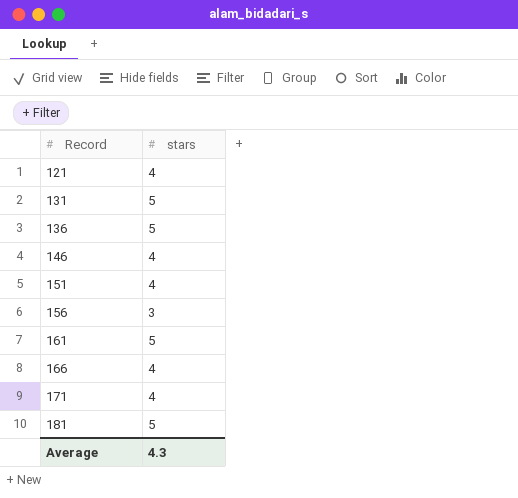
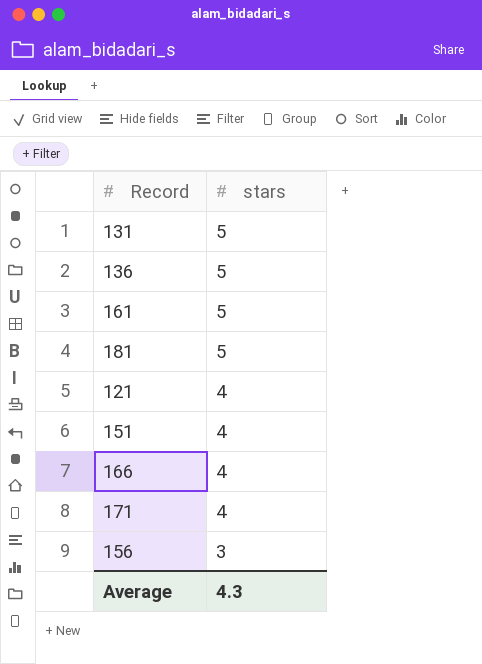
row order: Record ascending -> stars descending
row 146: 4 -> none

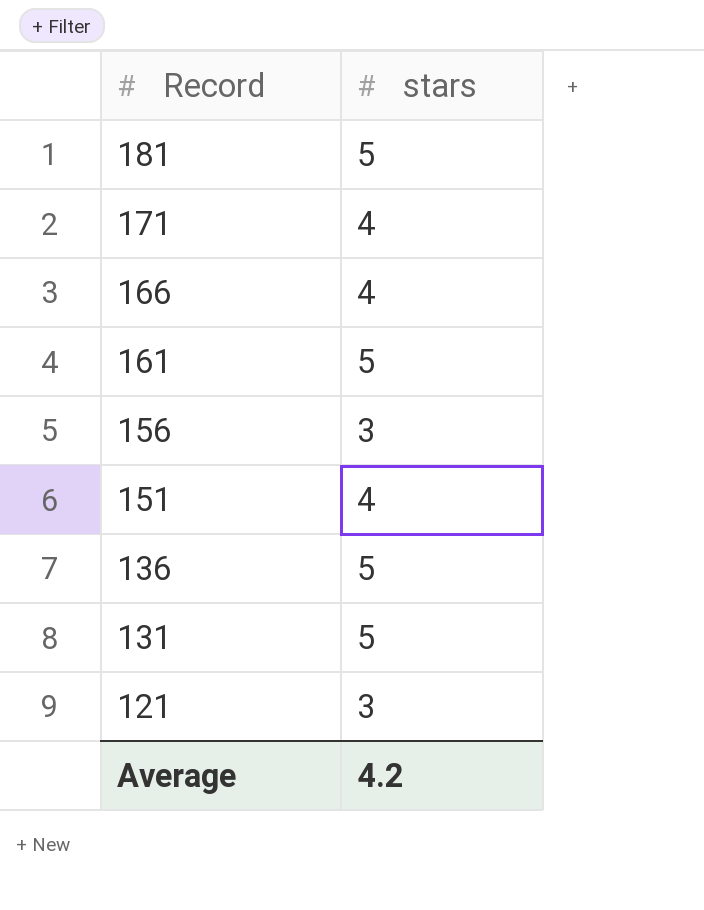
row order: stars descending -> Record descending
121 | stars: 4 -> 3
Average | stars: 4.3 -> 4.2

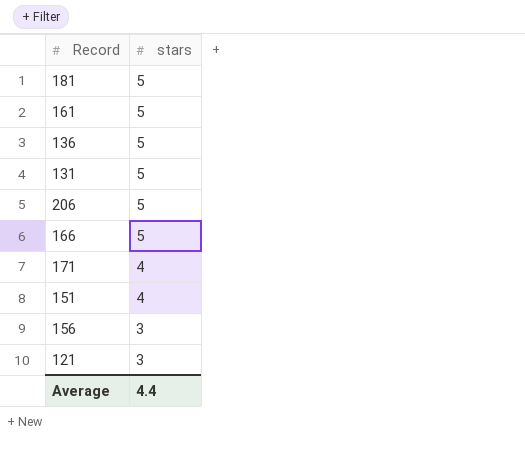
row order: Record descending -> stars descending
row 206: none -> 5
166 | stars: 4 -> 5
Average | stars: 4.2 -> 4.4

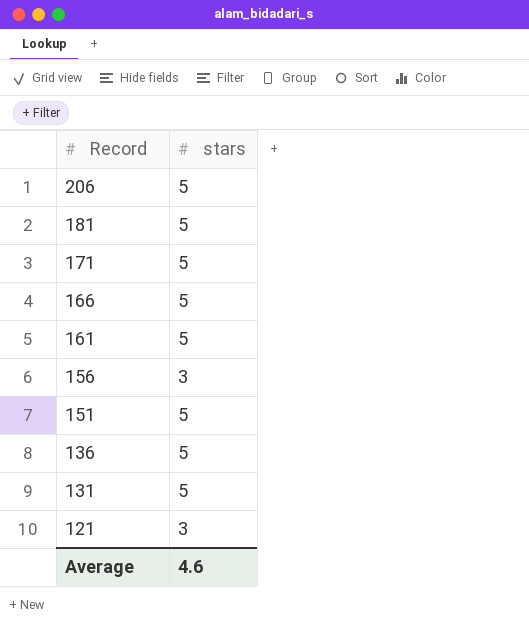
row order: stars descending -> Record descending
171 | stars: 4 -> 5
151 | stars: 4 -> 5
Average | stars: 4.4 -> 4.6

